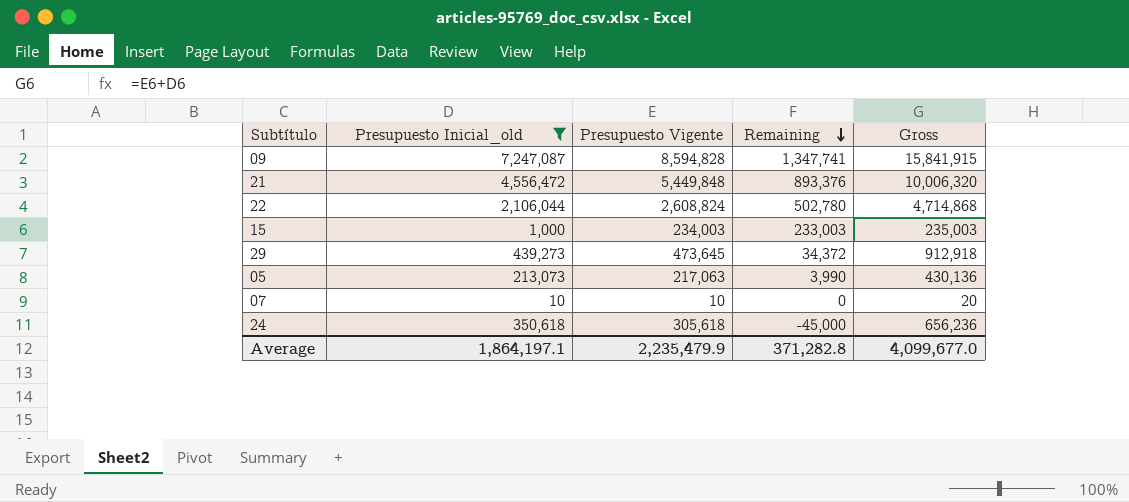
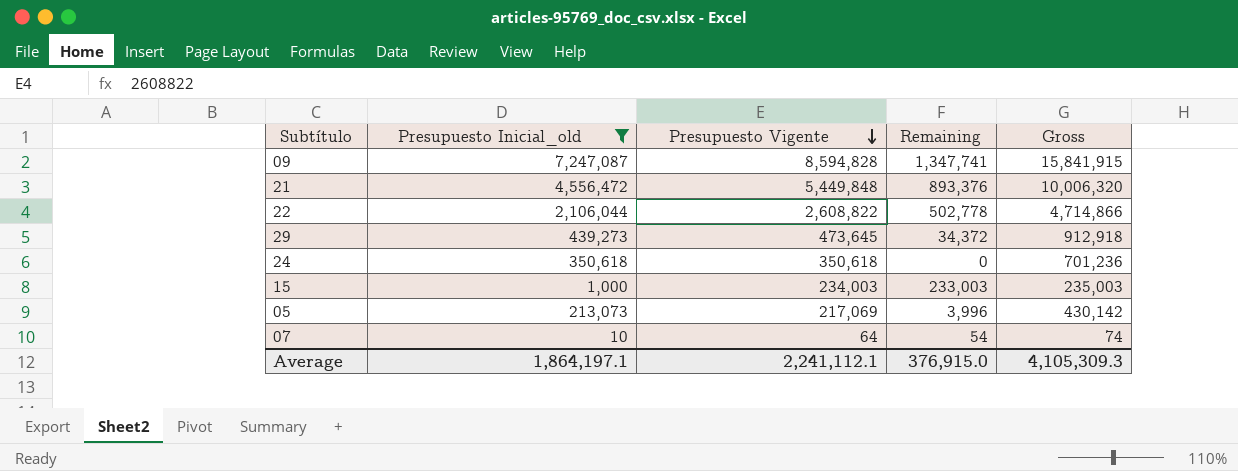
row order: Remaining descending -> Presupuesto Vigente descending
22 | Presupuesto Vigente: 2,608,824 -> 2,608,822
22 | Remaining: 502,780 -> 502,778
22 | Gross: 4,714,868 -> 4,714,866
24 | Presupuesto Vigente: 305,618 -> 350,618
24 | Remaining: -45,000 -> 0
24 | Gross: 656,236 -> 701,236
05 | Presupuesto Vigente: 217,063 -> 217,069
05 | Remaining: 3,990 -> 3,996
05 | Gross: 430,136 -> 430,142
07 | Presupuesto Vigente: 10 -> 64
07 | Remaining: 0 -> 54
07 | Gross: 20 -> 74
Average | Presupuesto Vigente: 2,235,479.9 -> 2,241,112.1
Average | Remaining: 371,282.8 -> 376,915.0
Average | Gross: 4,099,677.0 -> 4,105,309.3

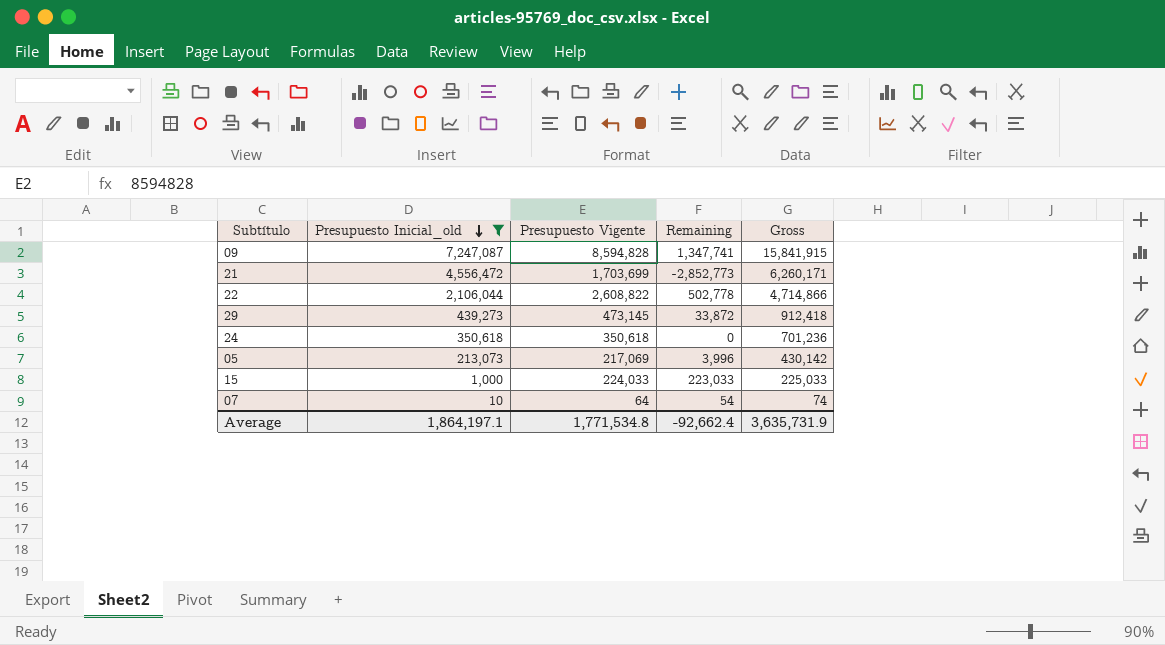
row order: Presupuesto Vigente descending -> Presupuesto Inicial_old descending
21 | Presupuesto Vigente: 5,449,848 -> 1,703,699
21 | Remaining: 893,376 -> -2,852,773
21 | Gross: 10,006,320 -> 6,260,171
29 | Presupuesto Vigente: 473,645 -> 473,145
29 | Remaining: 34,372 -> 33,872
29 | Gross: 912,918 -> 912,418
15 | Presupuesto Vigente: 234,003 -> 224,033
15 | Remaining: 233,003 -> 223,033
15 | Gross: 235,003 -> 225,033
Average | Presupuesto Vigente: 2,241,112.1 -> 1,771,534.8
Average | Remaining: 376,915.0 -> -92,662.4
Average | Gross: 4,105,309.3 -> 3,635,731.9

